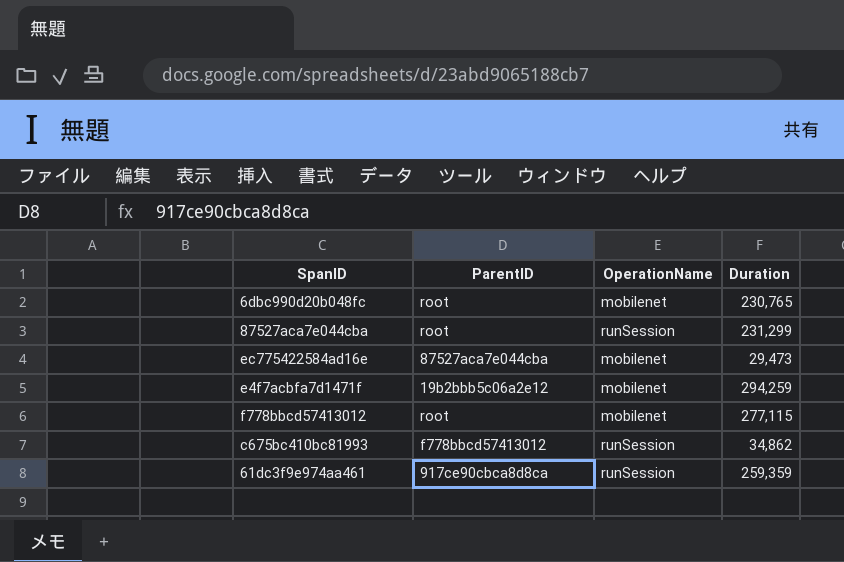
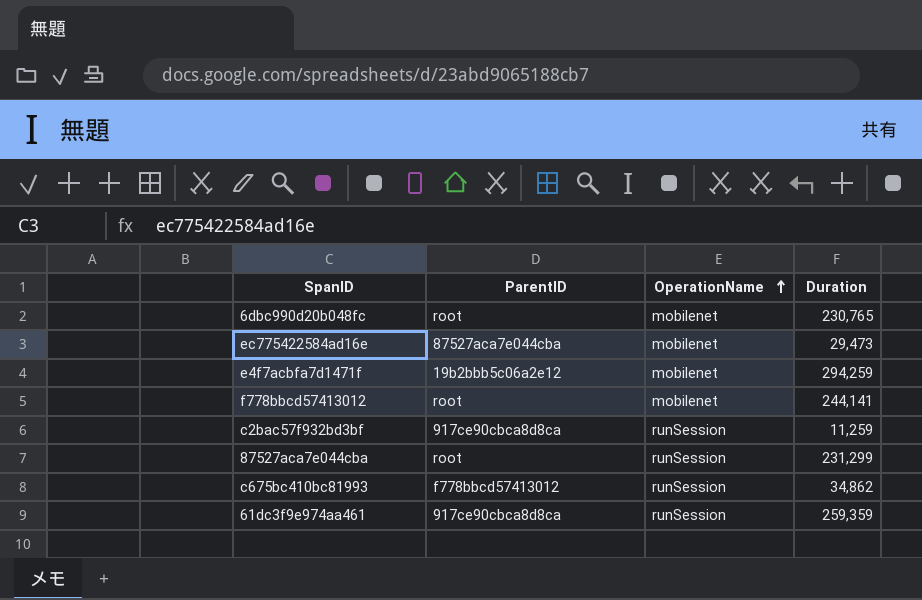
row order: none -> OperationName ascending
f778bbcd57413012 | Duration: 277,115 -> 244,141
row c2bac57f932bd3bf: none -> 917ce90cbca8d8ca | runSession | 11,259

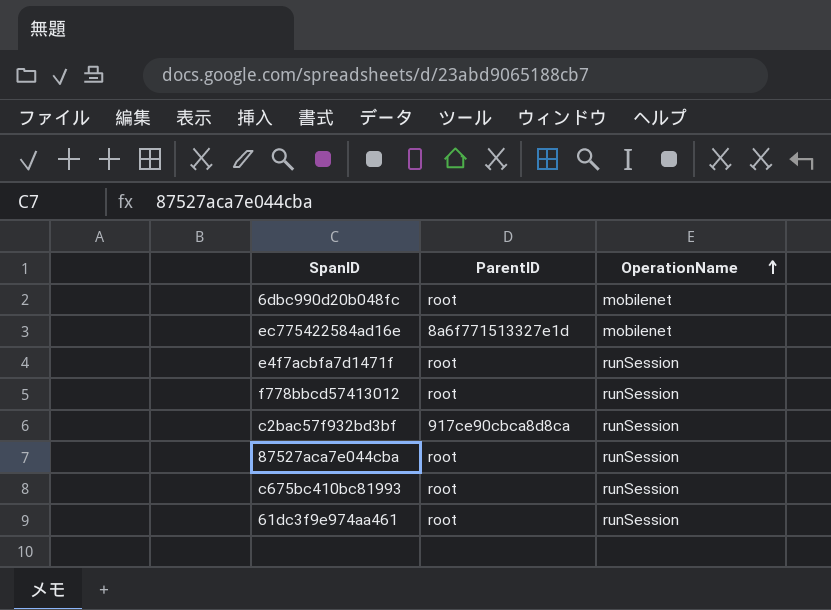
column Duration | position: 4 -> none
ec775422584ad16e | ParentID: 87527aca7e044cba -> 8a6f771513327e1d
e4f7acbfa7d1471f | ParentID: 19b2bbb5c06a2e12 -> root
e4f7acbfa7d1471f | OperationName: mobilenet -> runSession
f778bbcd57413012 | OperationName: mobilenet -> runSession
c675bc410bc81993 | ParentID: f778bbcd57413012 -> root
61dc3f9e974aa461 | ParentID: 917ce90cbca8d8ca -> root

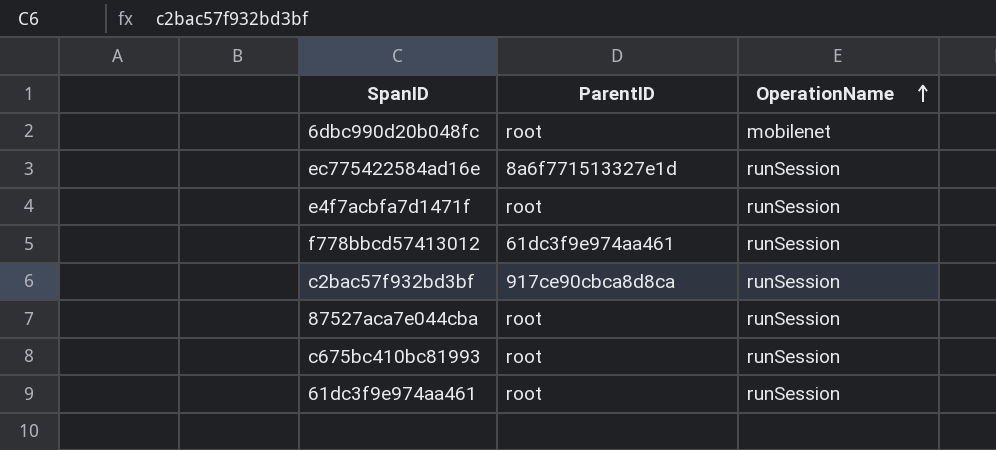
ec775422584ad16e | OperationName: mobilenet -> runSession
f778bbcd57413012 | ParentID: root -> 61dc3f9e974aa461

